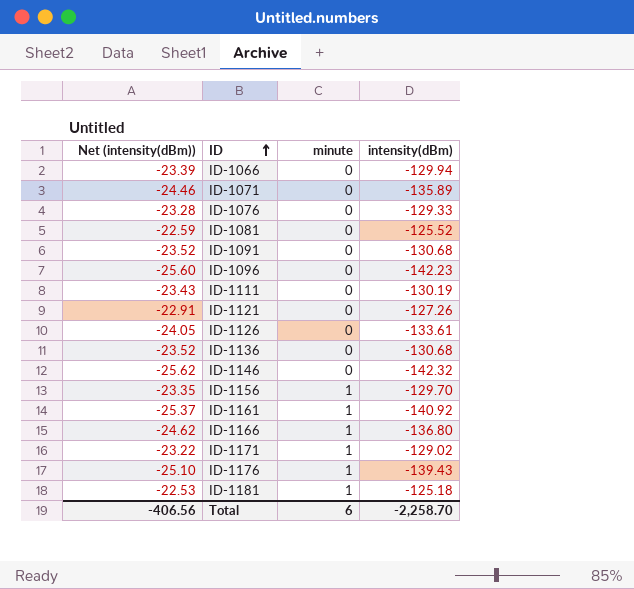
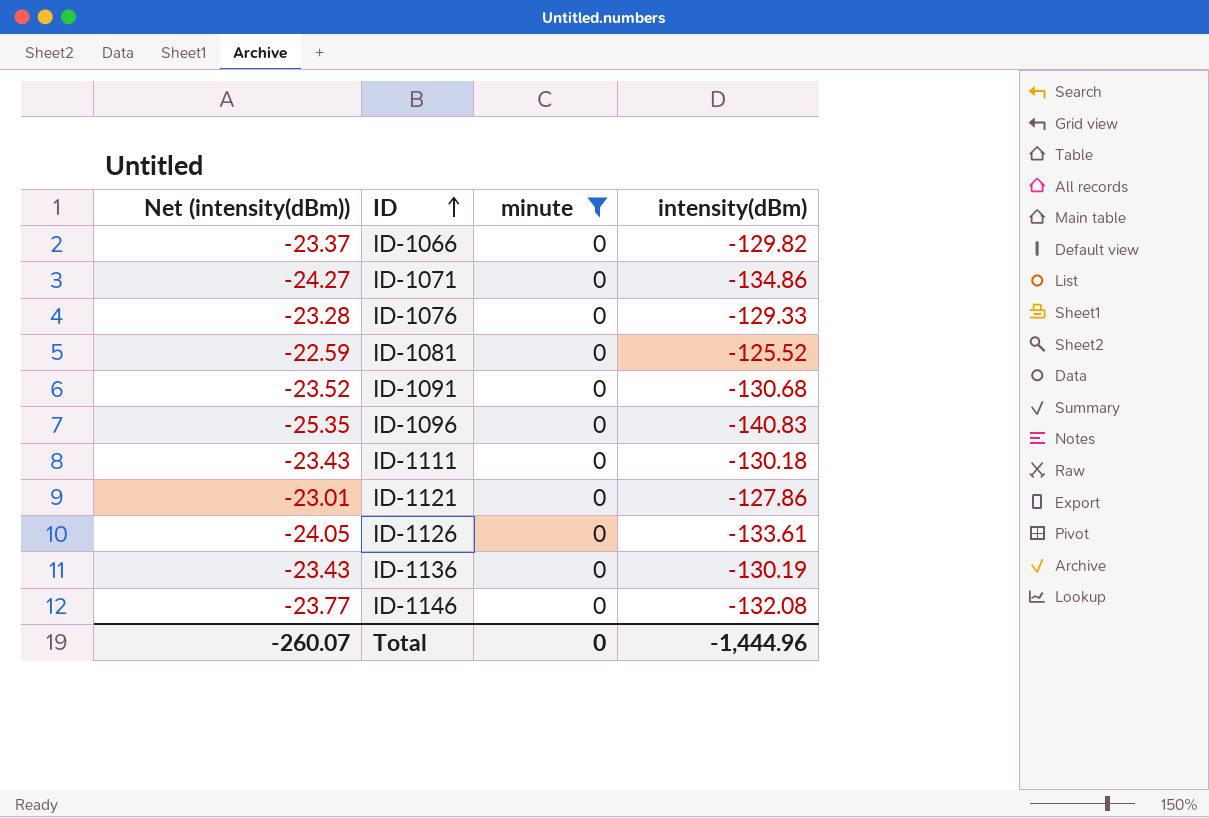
filter: none -> minute = 0
ID-1066 | Net (intensity(dBm)): -23.39 -> -23.37
ID-1066 | intensity(dBm): -129.94 -> -129.82
ID-1071 | Net (intensity(dBm)): -24.46 -> -24.27
ID-1071 | intensity(dBm): -135.89 -> -134.86
ID-1096 | Net (intensity(dBm)): -25.60 -> -25.35
ID-1096 | intensity(dBm): -142.23 -> -140.83
ID-1111 | intensity(dBm): -130.19 -> -130.18
ID-1121 | Net (intensity(dBm)): -22.91 -> -23.01
ID-1121 | intensity(dBm): -127.26 -> -127.86
ID-1136 | Net (intensity(dBm)): -23.52 -> -23.43
ID-1136 | intensity(dBm): -130.68 -> -130.19
ID-1146 | Net (intensity(dBm)): -25.62 -> -23.77
ID-1146 | intensity(dBm): -142.32 -> -132.08
Total | Net (intensity(dBm)): -406.56 -> -260.07
Total | minute: 6 -> 0
Total | intensity(dBm): -2,258.70 -> -1,444.96

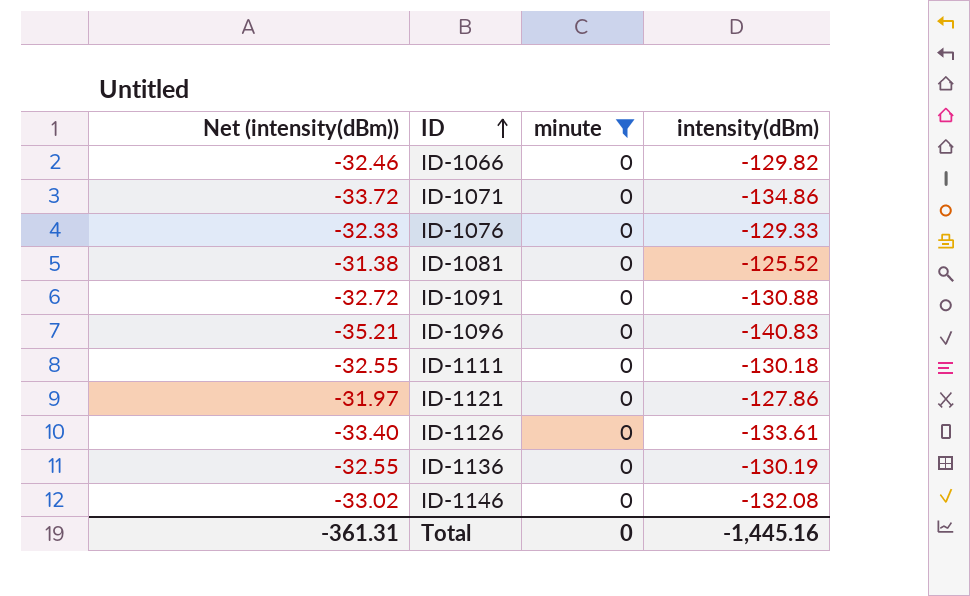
column Net (intensity(dBm)) | formula: [intensity(dBm)] * 0.18 -> [intensity(dBm)] * 0.25
ID-1091 | intensity(dBm): -130.68 -> -130.88
Total | Net (intensity(dBm)): -260.07 -> -361.31
Total | intensity(dBm): -1,444.96 -> -1,445.16

